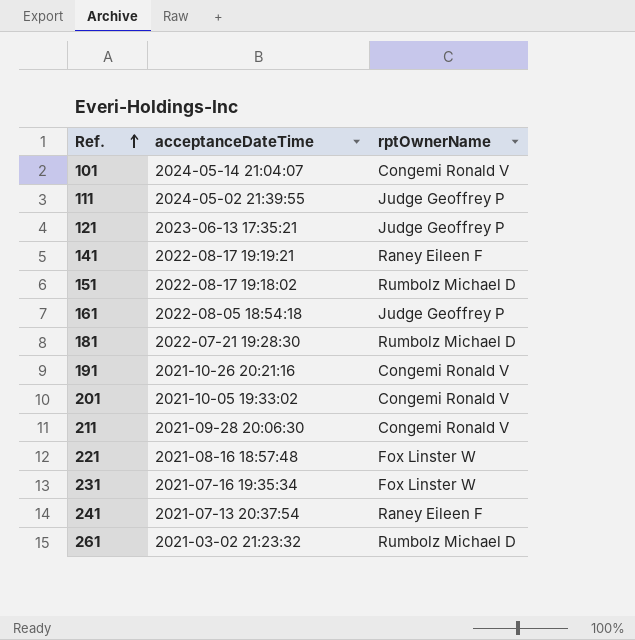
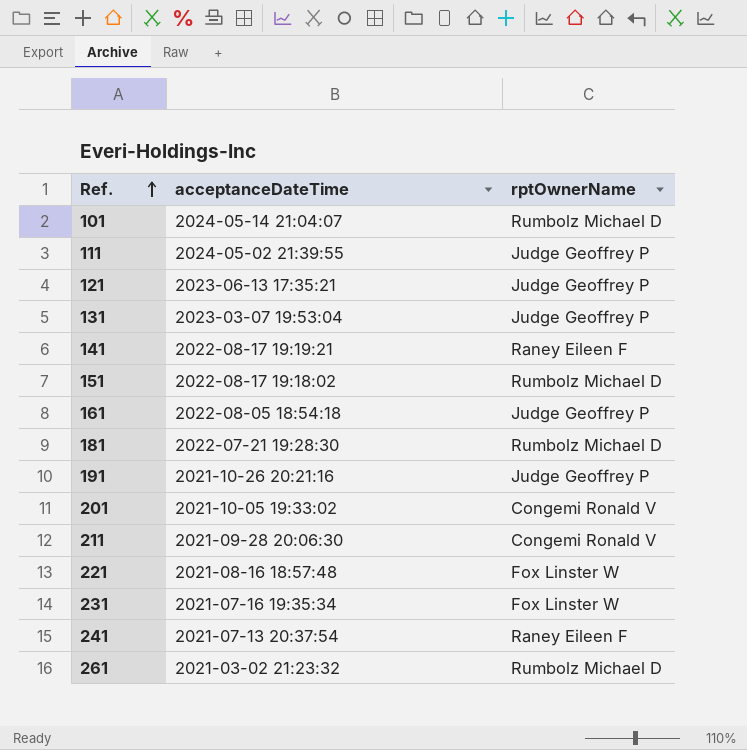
101 | rptOwnerName: Congemi Ronald V -> Rumbolz Michael D
row 131: none -> 2023-03-07 19:53:04 | Judge Geoffrey P
191 | rptOwnerName: Congemi Ronald V -> Judge Geoffrey P

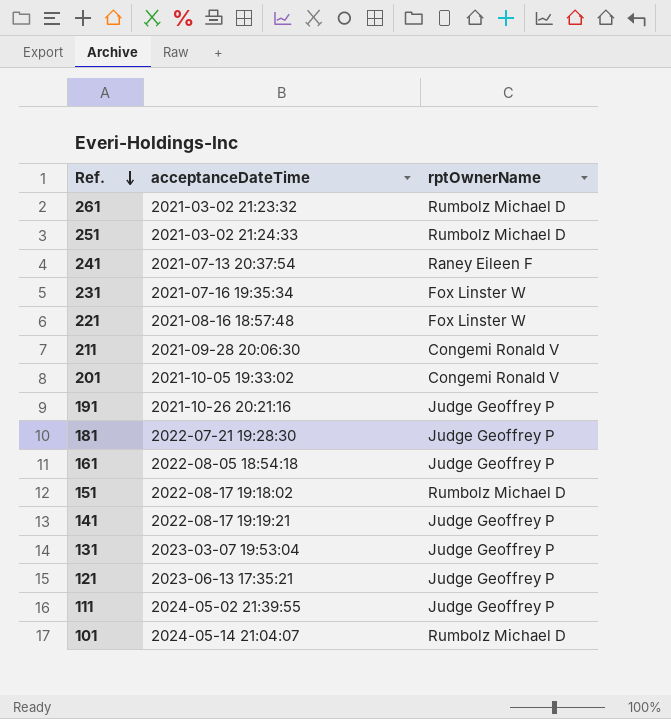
row order: Ref. ascending -> Ref. descending
row 251: none -> 2021-03-02 21:24:33 | Rumbolz Michael D
181 | rptOwnerName: Rumbolz Michael D -> Judge Geoffrey P
141 | rptOwnerName: Raney Eileen F -> Judge Geoffrey P

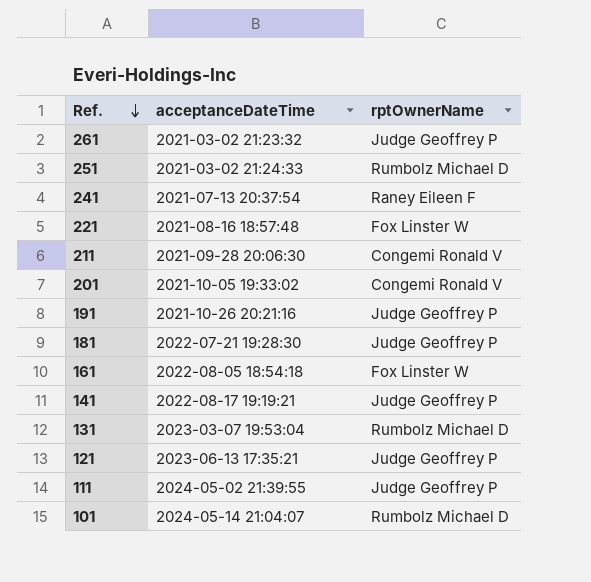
row 231: 2021-07-16 19:35:34 | Fox Linster W -> none
row 151: 2022-08-17 19:18:02 | Rumbolz Michael D -> none
261 | rptOwnerName: Rumbolz Michael D -> Judge Geoffrey P
161 | rptOwnerName: Judge Geoffrey P -> Fox Linster W
131 | rptOwnerName: Judge Geoffrey P -> Rumbolz Michael D

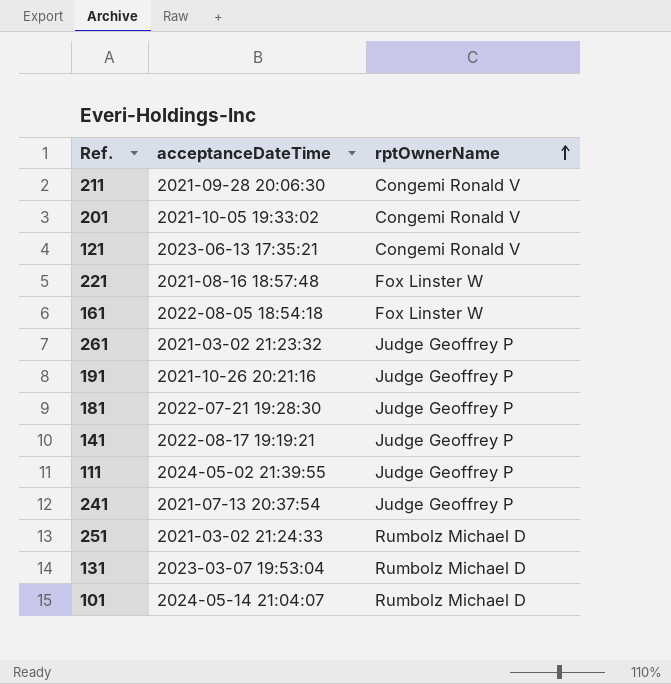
row order: Ref. descending -> rptOwnerName ascending
121 | rptOwnerName: Judge Geoffrey P -> Congemi Ronald V
241 | rptOwnerName: Raney Eileen F -> Judge Geoffrey P

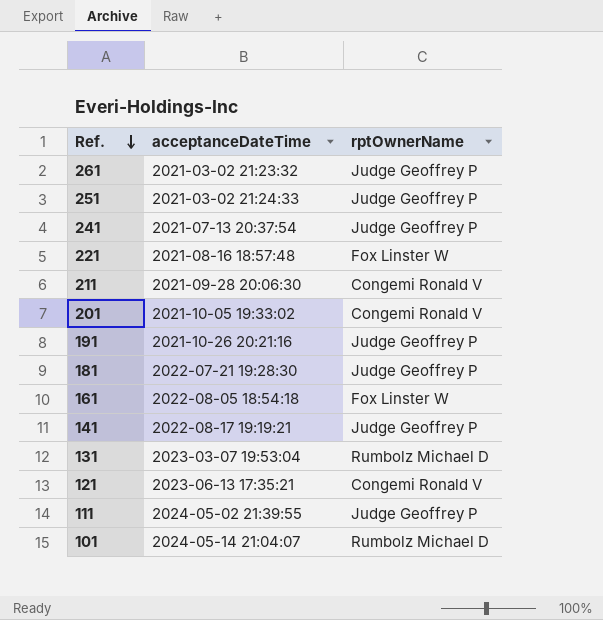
row order: rptOwnerName ascending -> Ref. descending
251 | rptOwnerName: Rumbolz Michael D -> Judge Geoffrey P

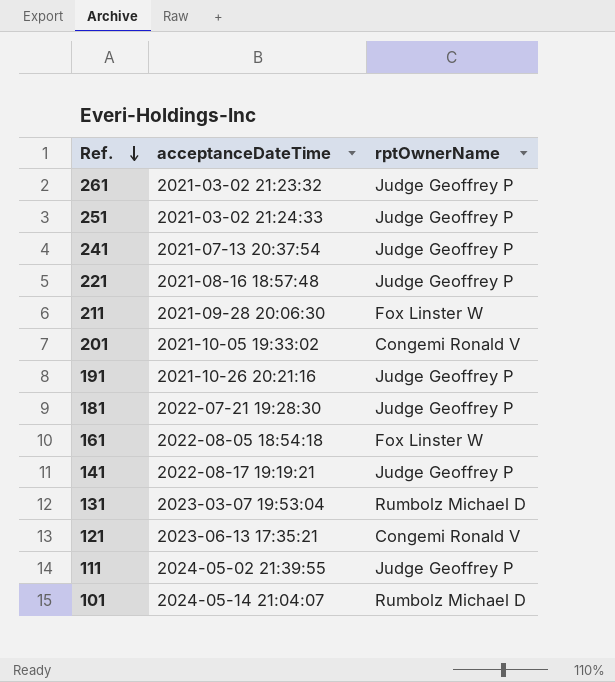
221 | rptOwnerName: Fox Linster W -> Judge Geoffrey P
211 | rptOwnerName: Congemi Ronald V -> Fox Linster W

